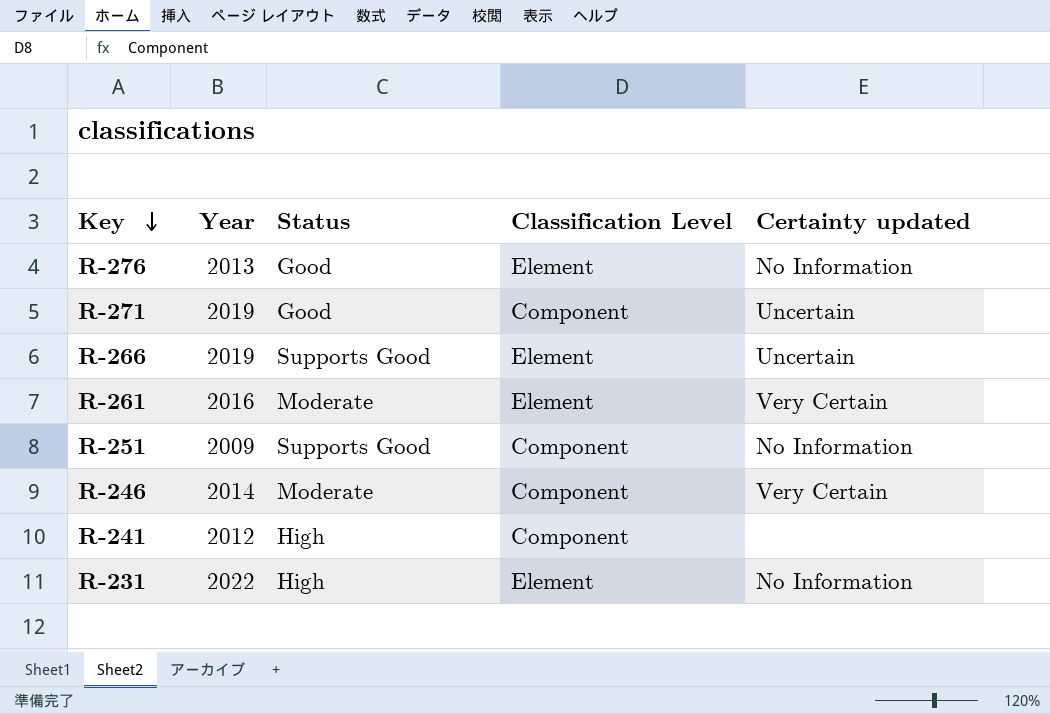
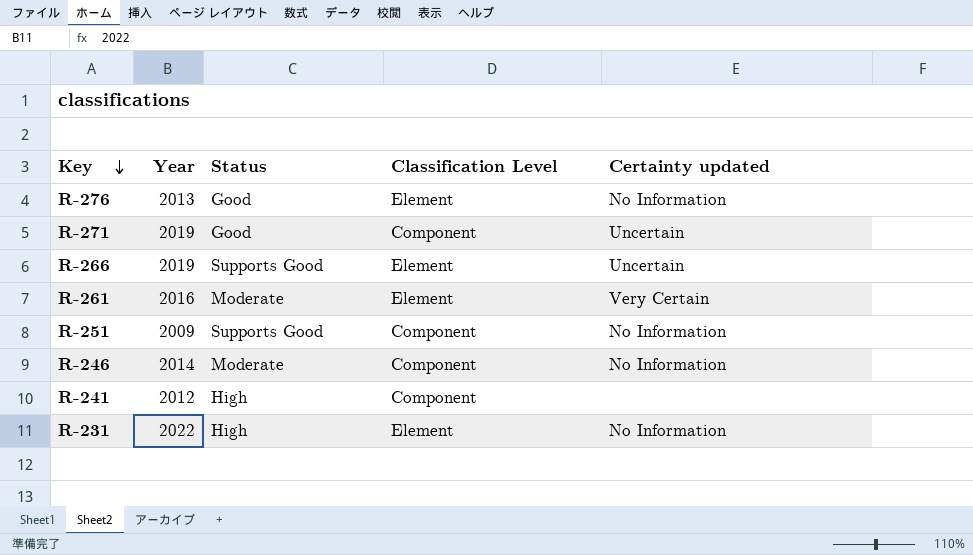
R-246 | Certainty updated: Very Certain -> No Information

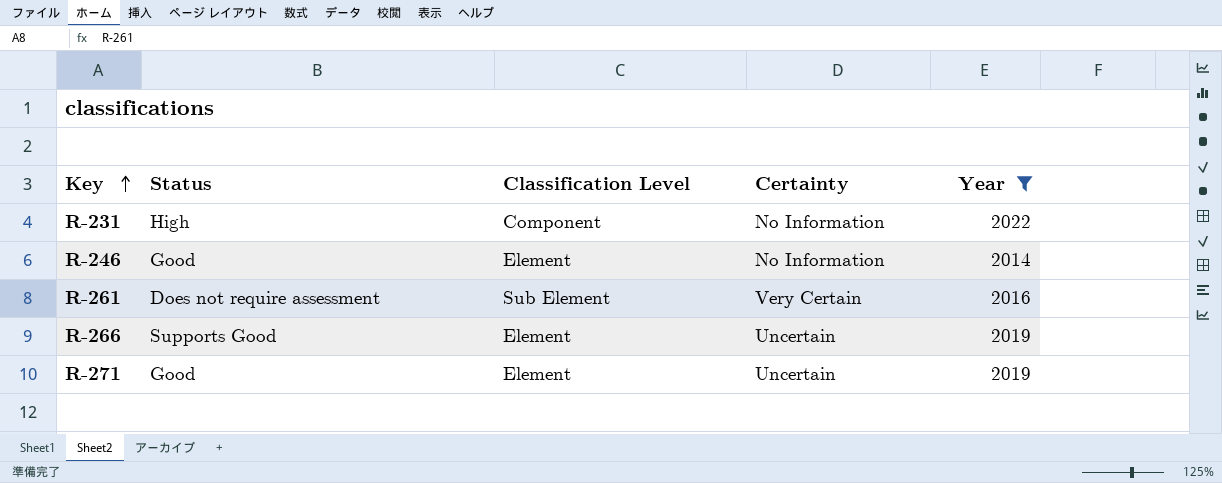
filter: none -> Year >= 2014
row order: Key descending -> Key ascending
column name: Certainty updated -> Certainty
column Year | position: 2 -> 5
R-231 | Classification Level: Element -> Component
R-246 | Status: Moderate -> Good
R-246 | Classification Level: Component -> Element
R-261 | Status: Moderate -> Does not require assessment
R-261 | Classification Level: Element -> Sub Element
R-271 | Classification Level: Component -> Element

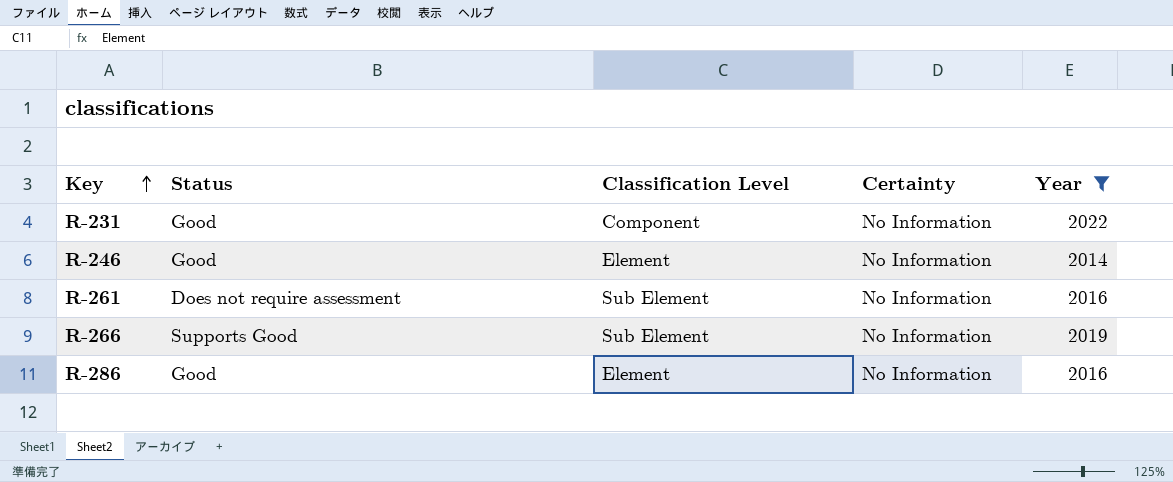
row R-271: Good | Element | Uncertain | 2019 -> none
R-231 | Status: High -> Good
R-261 | Certainty: Very Certain -> No Information
R-266 | Classification Level: Element -> Sub Element
R-266 | Certainty: Uncertain -> No Information
row R-286: none -> Good | Element | No Information | 2016

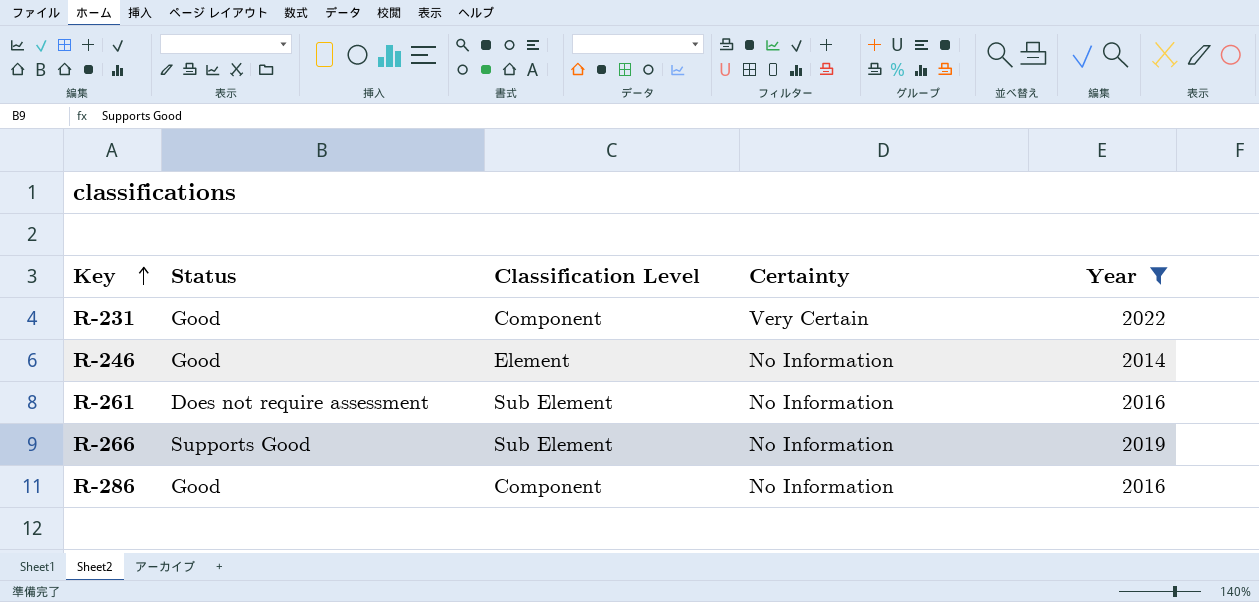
R-231 | Certainty: No Information -> Very Certain
R-286 | Classification Level: Element -> Component

